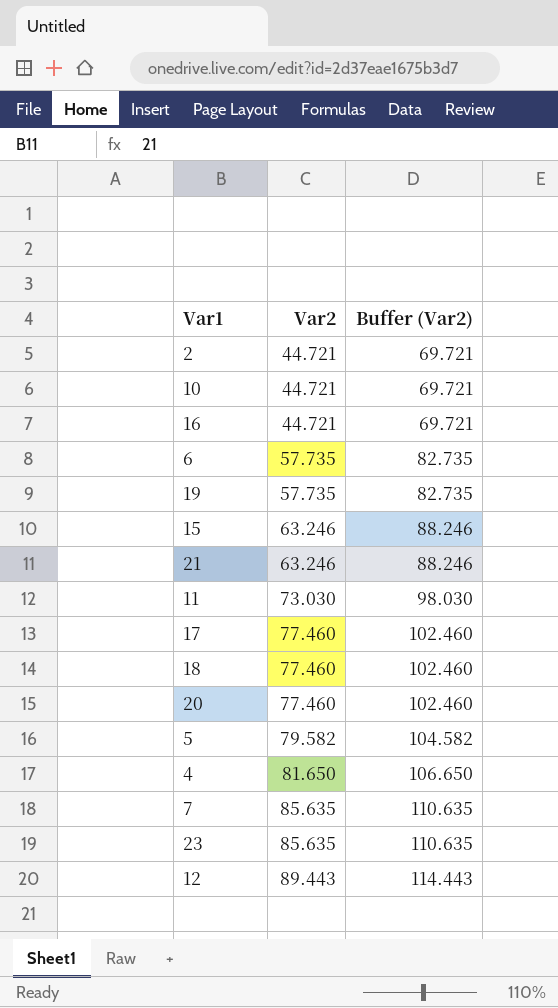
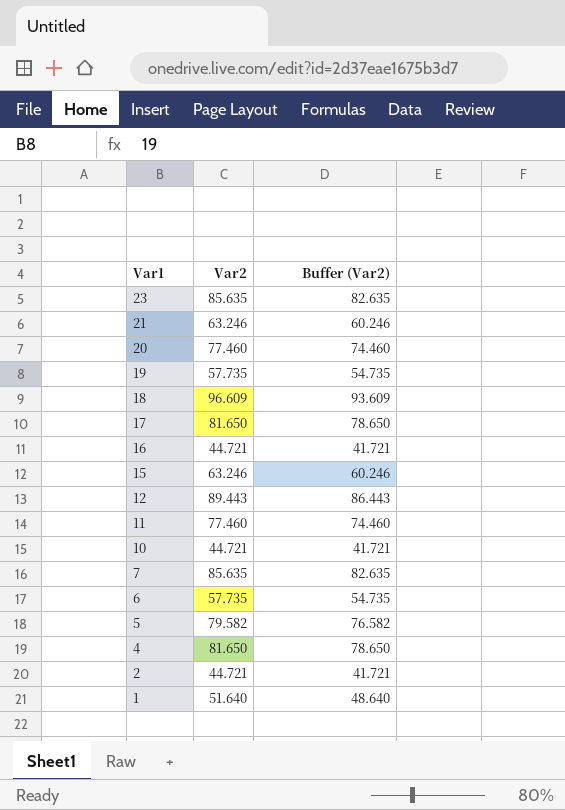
row order: Var2 ascending -> Var1 descending
column Buffer (Var2) | formula: [Var2] + 25 -> [Var2] - 3
18 | Var2: 77.460 -> 96.609
17 | Var2: 77.460 -> 81.650
11 | Var2: 73.030 -> 77.460
row 1: none -> 51.640 | 48.640

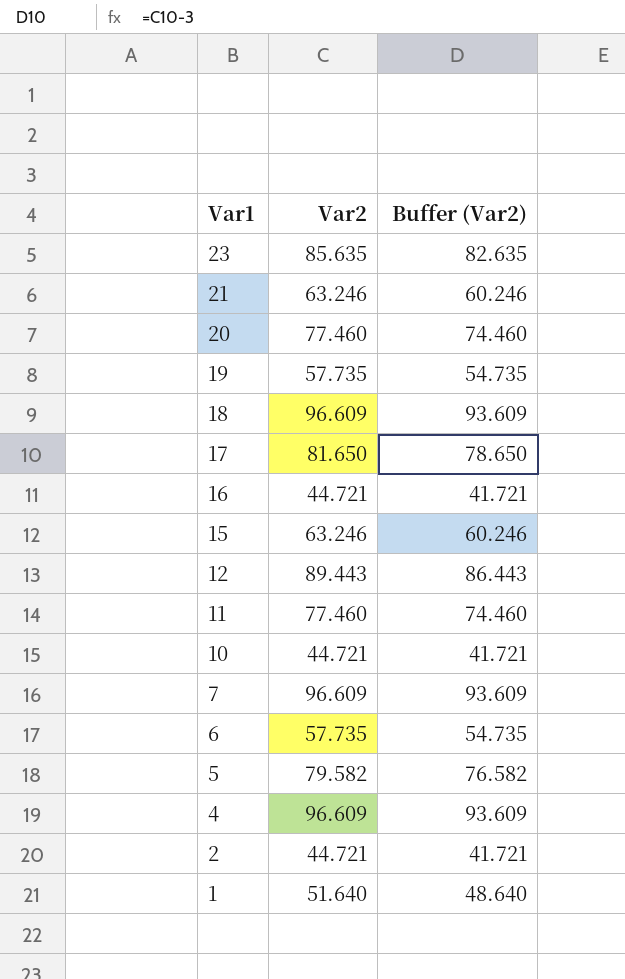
7 | Var2: 85.635 -> 96.609
7 | Buffer (Var2): 82.635 -> 93.609
4 | Var2: 81.650 -> 96.609
4 | Buffer (Var2): 78.650 -> 93.609

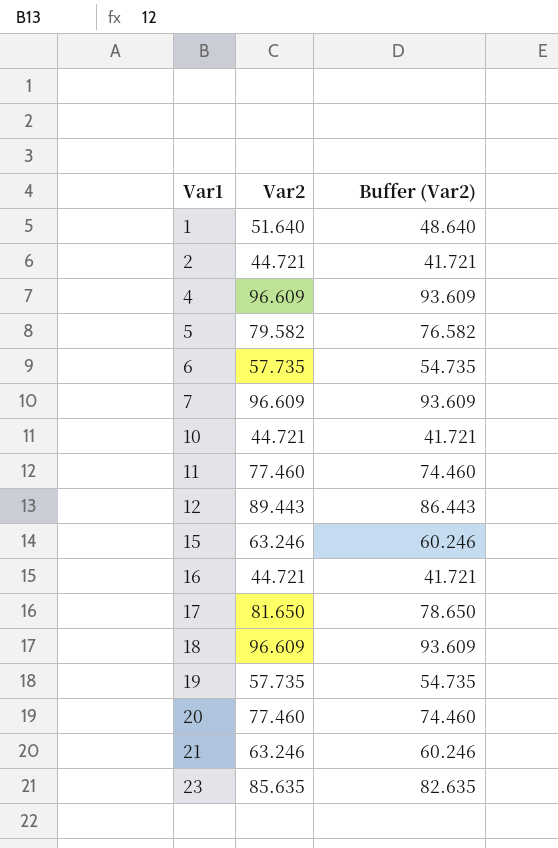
row order: Var1 descending -> Var1 ascending

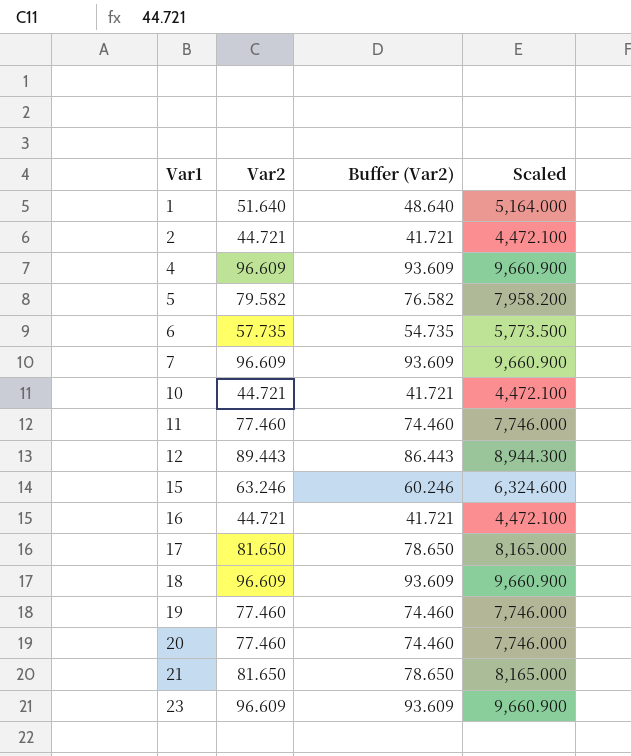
column Scaled | formula: none -> [Var2] * 100
19 | Var2: 57.735 -> 77.460
19 | Buffer (Var2): 54.735 -> 74.460
21 | Var2: 63.246 -> 81.650
21 | Buffer (Var2): 60.246 -> 78.650
23 | Var2: 85.635 -> 96.609
23 | Buffer (Var2): 82.635 -> 93.609

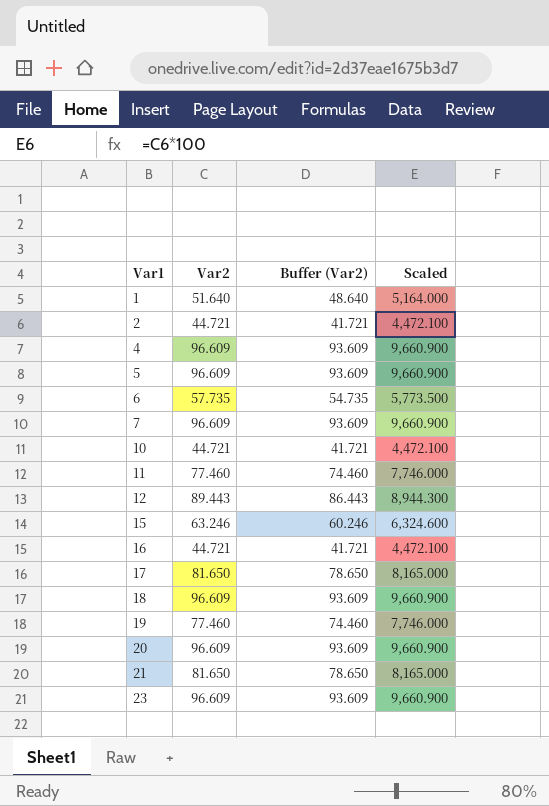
5 | Var2: 79.582 -> 96.609
5 | Buffer (Var2): 76.582 -> 93.609
5 | Scaled: 7,958.200 -> 9,660.900
20 | Var2: 77.460 -> 96.609
20 | Buffer (Var2): 74.460 -> 93.609
20 | Scaled: 7,746.000 -> 9,660.900

